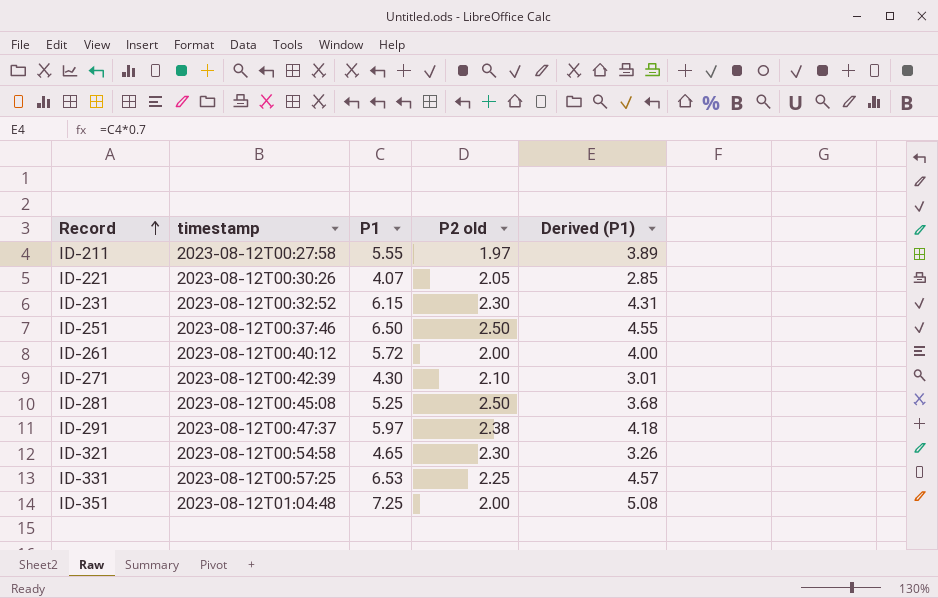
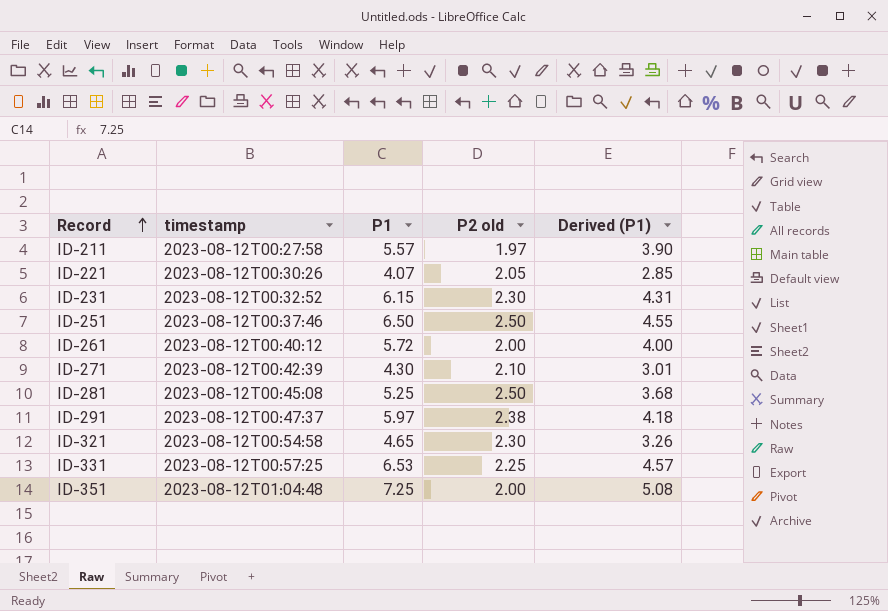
ID-211 | P1: 5.55 -> 5.57
ID-211 | Derived (P1): 3.89 -> 3.90

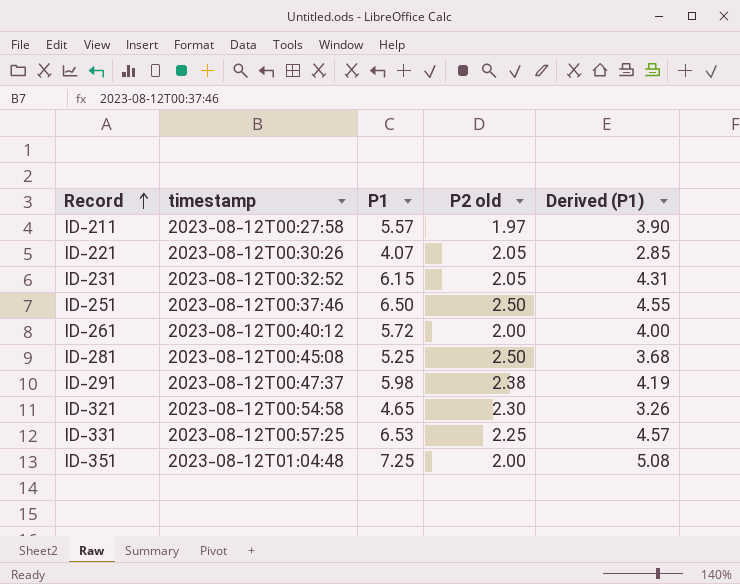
row ID-271: 2023-08-12T00:42:39 | 4.30 | 2.10 | 3.01 -> none
ID-231 | P2 old: 2.30 -> 2.05
ID-291 | P1: 5.97 -> 5.98
ID-291 | Derived (P1): 4.18 -> 4.19

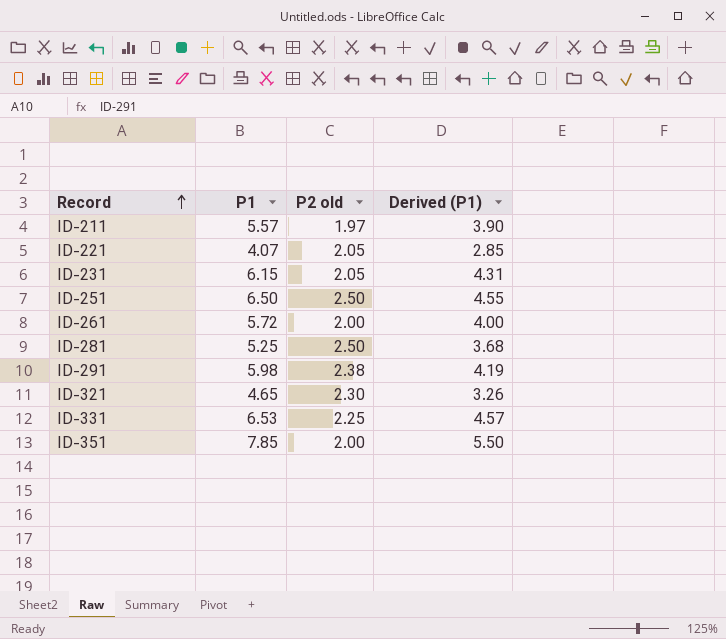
column timestamp | position: 2 -> none
ID-351 | P1: 7.25 -> 7.85
ID-351 | Derived (P1): 5.08 -> 5.50

